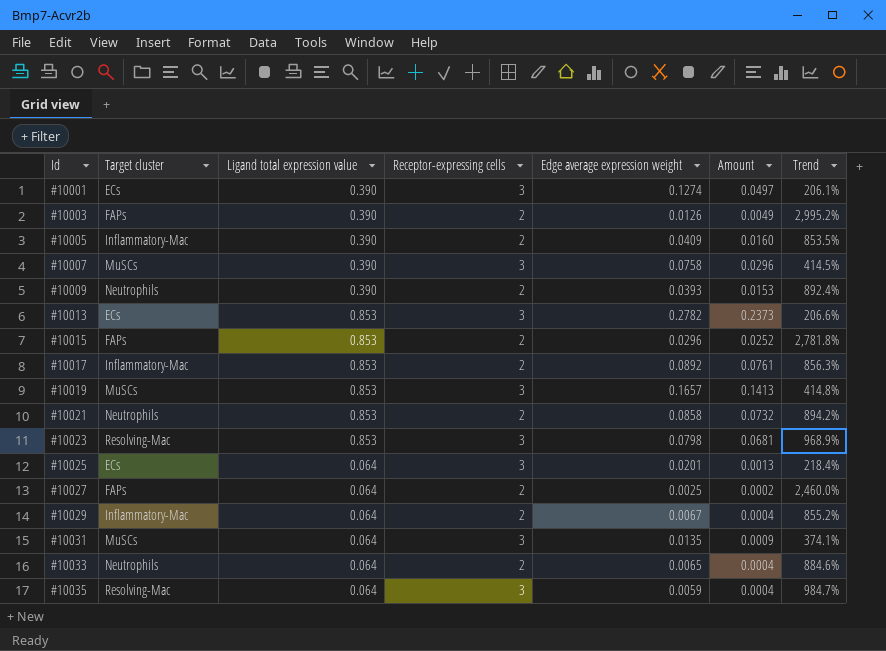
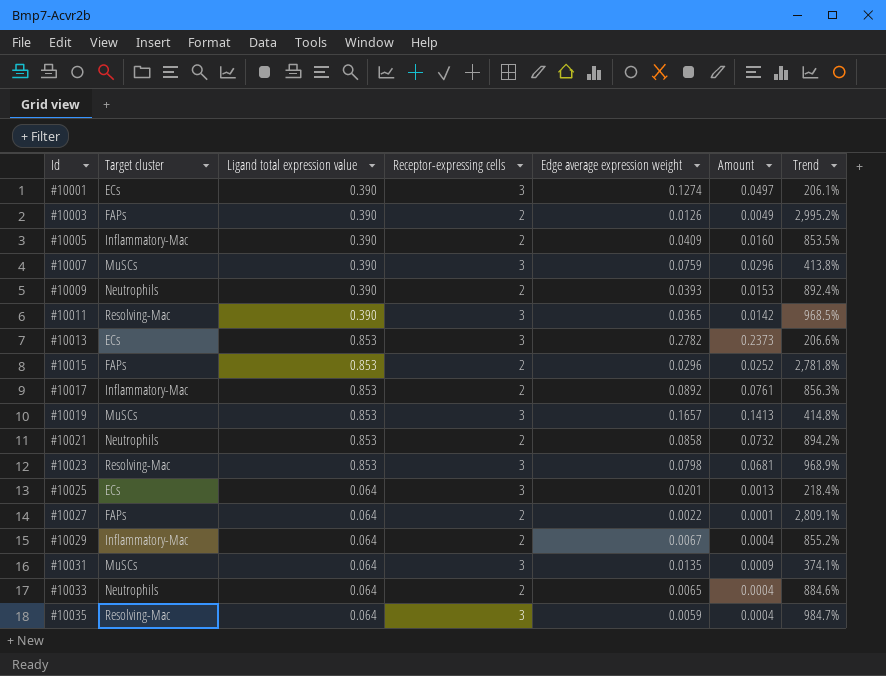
#10007 | Edge average expression weight: 0.0758 -> 0.0759
#10007 | Trend: 414.5% -> 413.8%
row #10011: none -> Resolving-Mac | 0.390 | 3 | 0.0365 | 0.0142 | 968.5%
#10027 | Edge average expression weight: 0.0025 -> 0.0022
#10027 | Amount: 0.0002 -> 0.0001
#10027 | Trend: 2,460.0% -> 2,809.1%

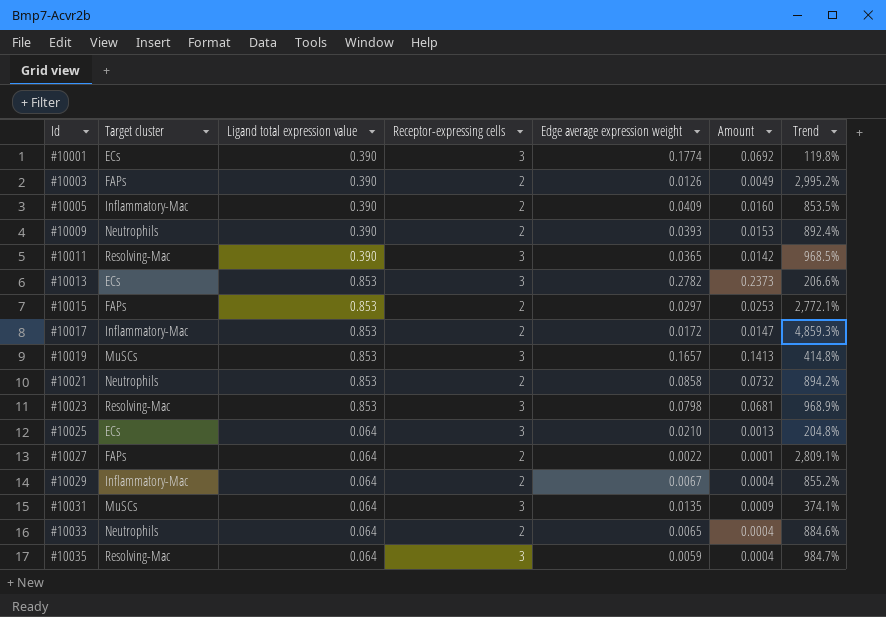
row #10007: MuSCs | 0.390 | 3 | 0.0759 | 0.0296 | 413.8% -> none
#10001 | Edge average expression weight: 0.1274 -> 0.1774
#10001 | Amount: 0.0497 -> 0.0692
#10001 | Trend: 206.1% -> 119.8%
#10015 | Edge average expression weight: 0.0296 -> 0.0297
#10015 | Amount: 0.0252 -> 0.0253
#10015 | Trend: 2,781.8% -> 2,772.1%
#10017 | Edge average expression weight: 0.0892 -> 0.0172
#10017 | Amount: 0.0761 -> 0.0147
#10017 | Trend: 856.3% -> 4,859.3%
#10025 | Edge average expression weight: 0.0201 -> 0.0210
#10025 | Trend: 218.4% -> 204.8%

